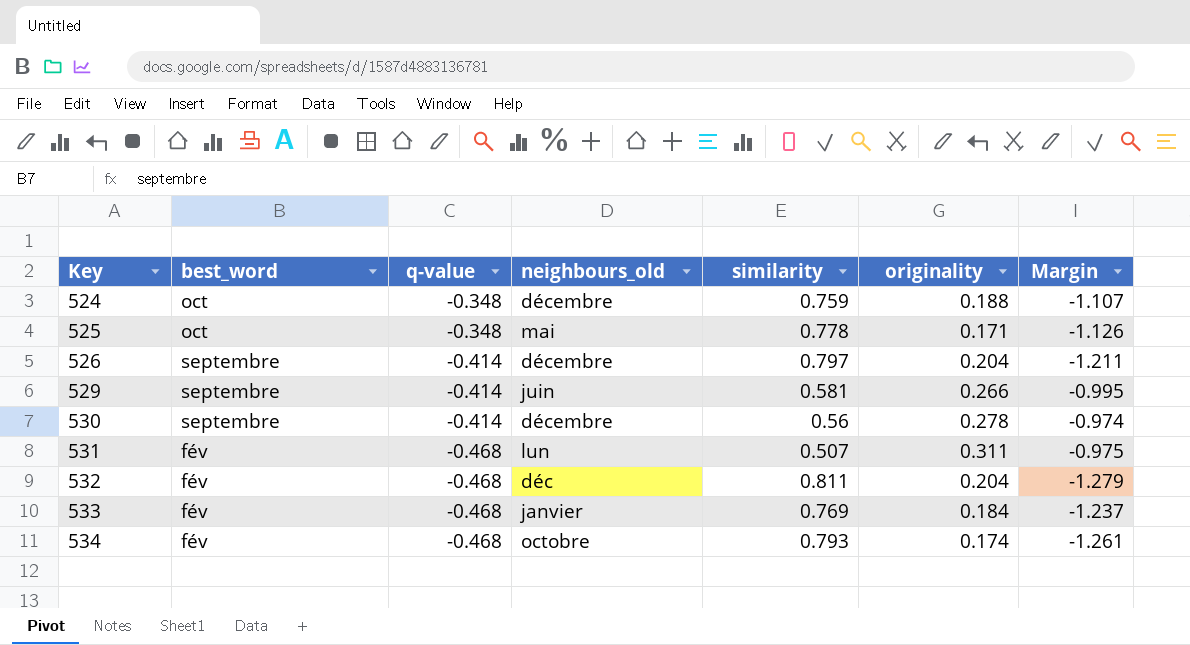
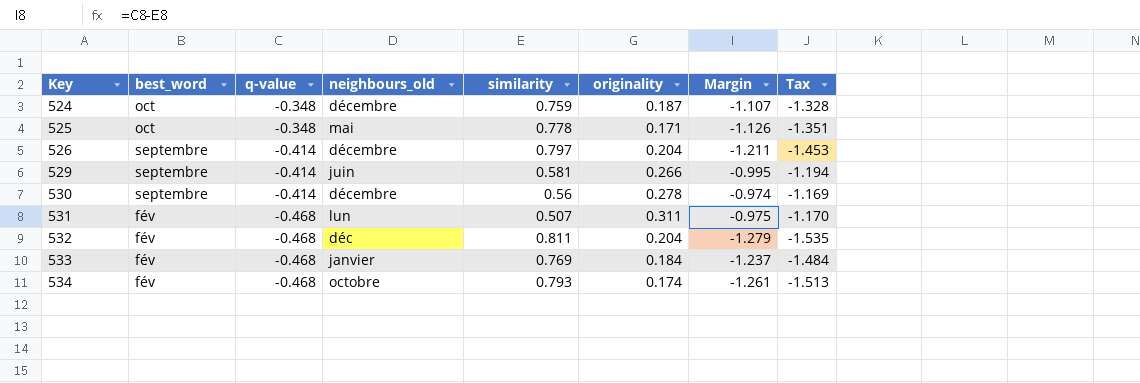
column Tax | formula: none -> [Margin] * 1.2
524 | originality: 0.188 -> 0.187

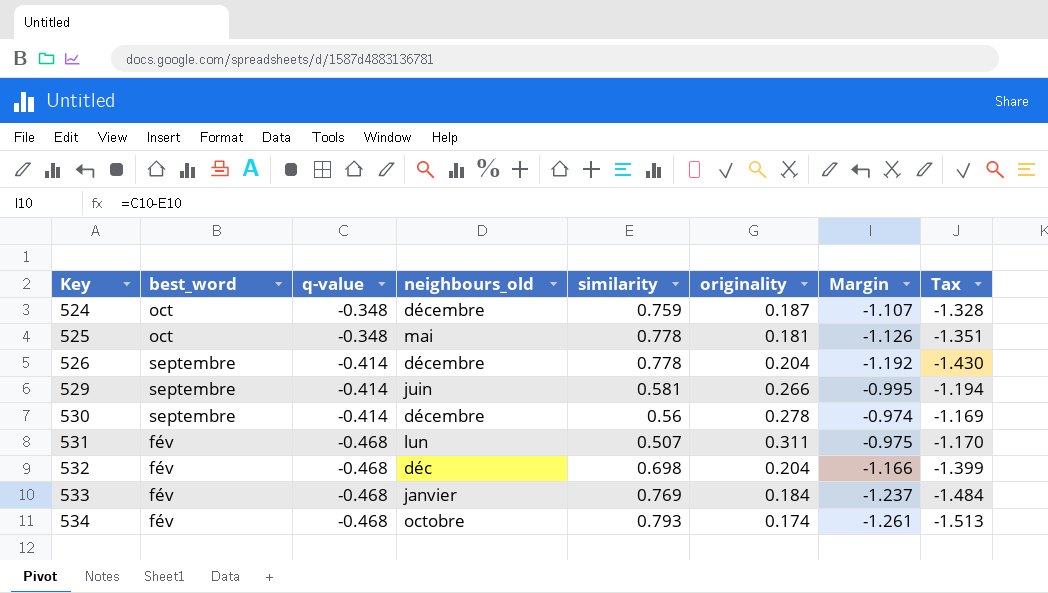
525 | originality: 0.171 -> 0.181
526 | similarity: 0.797 -> 0.778
526 | Margin: -1.211 -> -1.192
526 | Tax: -1.453 -> -1.430
532 | similarity: 0.811 -> 0.698
532 | Margin: -1.279 -> -1.166
532 | Tax: -1.535 -> -1.399

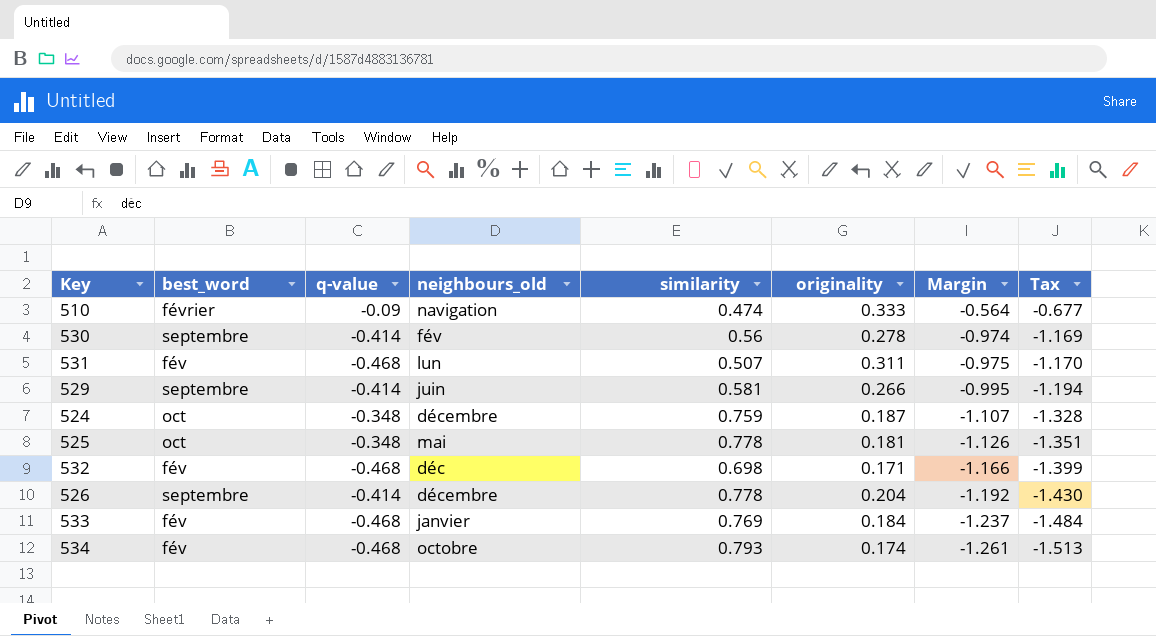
row order: Key ascending -> Margin descending
row 510: none -> février | -0.09 | navigation | 0.474 | 0.333 | -0.564 | -0.677
530 | neighbours_old: décembre -> fév
532 | originality: 0.204 -> 0.171

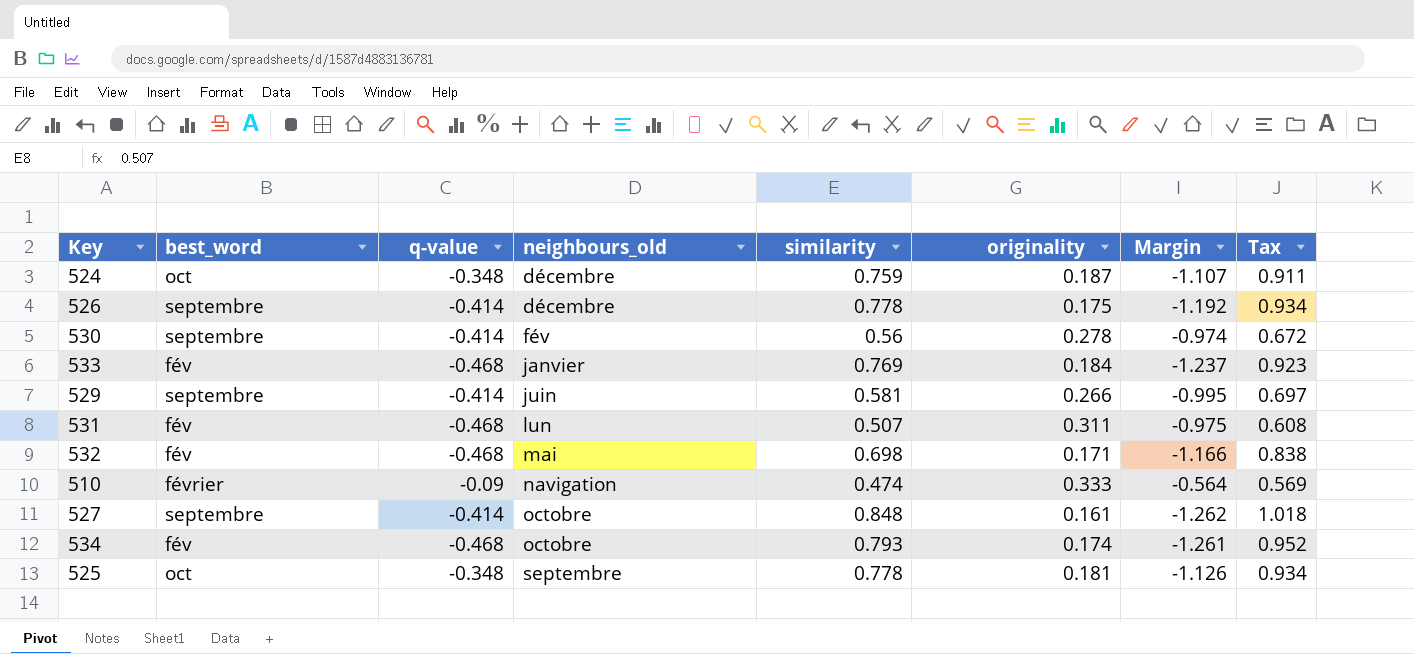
row order: Margin descending -> neighbours_old ascending
column Tax | formula: [Margin] * 1.2 -> [similarity] * 1.2
526 | originality: 0.204 -> 0.175
532 | neighbours_old: déc -> mai
row 527: none -> septembre | -0.414 | octobre | 0.848 | 0.161 | -1.262 | 1.018
525 | neighbours_old: mai -> septembre

